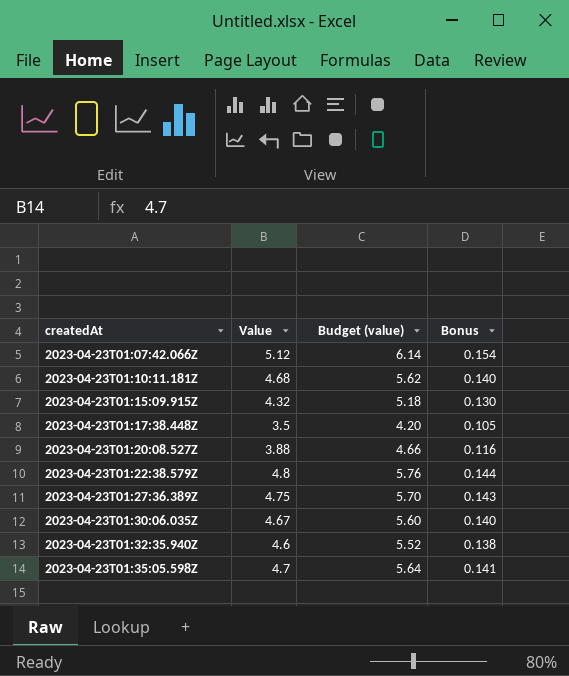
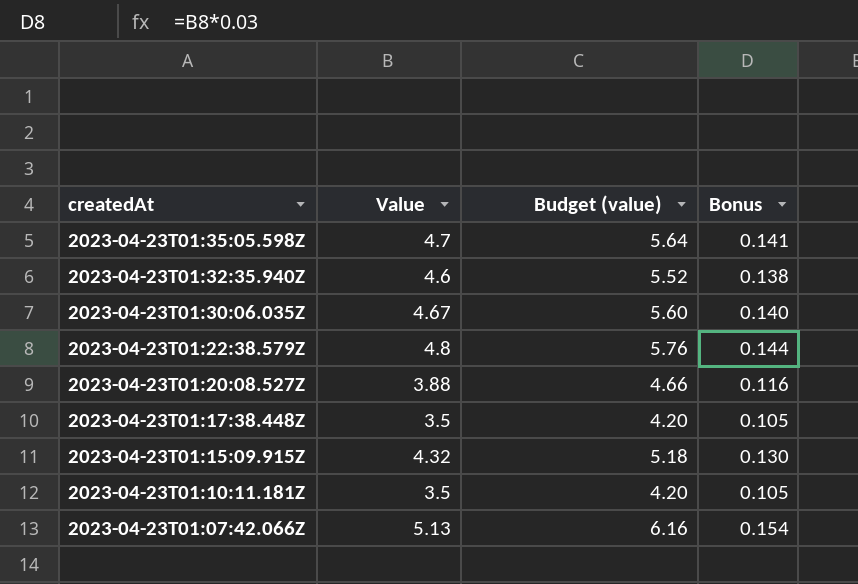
row order: createdAt ascending -> createdAt descending
row 2023-04-23T01:27:36.389Z: 4.75 | 5.70 | 0.143 -> none
2023-04-23T01:10:11.181Z | Value: 4.68 -> 3.5
2023-04-23T01:10:11.181Z | Budget (value): 5.62 -> 4.20
2023-04-23T01:10:11.181Z | Bonus: 0.140 -> 0.105
2023-04-23T01:07:42.066Z | Value: 5.12 -> 5.13
2023-04-23T01:07:42.066Z | Budget (value): 6.14 -> 6.16

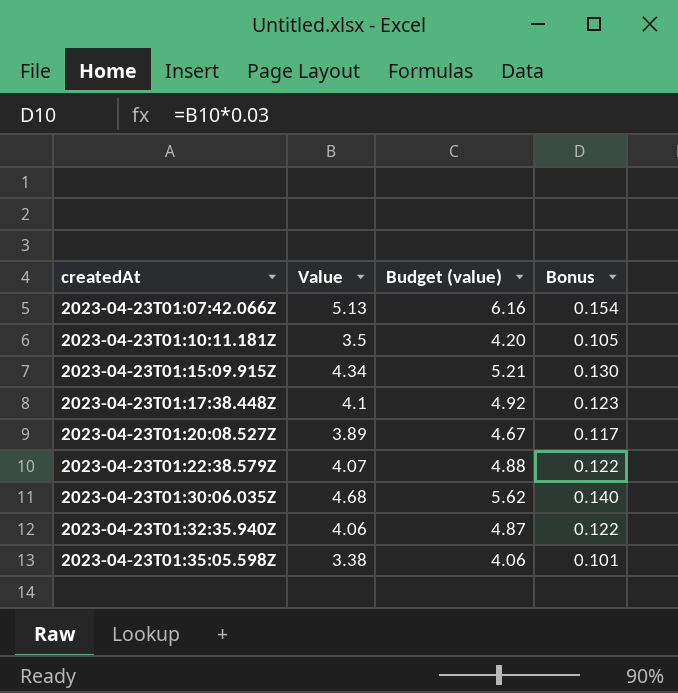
row order: createdAt descending -> createdAt ascending
2023-04-23T01:15:09.915Z | Value: 4.32 -> 4.34
2023-04-23T01:15:09.915Z | Budget (value): 5.18 -> 5.21
2023-04-23T01:17:38.448Z | Value: 3.5 -> 4.1
2023-04-23T01:17:38.448Z | Budget (value): 4.20 -> 4.92
2023-04-23T01:17:38.448Z | Bonus: 0.105 -> 0.123
2023-04-23T01:20:08.527Z | Value: 3.88 -> 3.89
2023-04-23T01:20:08.527Z | Budget (value): 4.66 -> 4.67
2023-04-23T01:20:08.527Z | Bonus: 0.116 -> 0.117
2023-04-23T01:22:38.579Z | Value: 4.8 -> 4.07
2023-04-23T01:22:38.579Z | Budget (value): 5.76 -> 4.88
2023-04-23T01:22:38.579Z | Bonus: 0.144 -> 0.122
2023-04-23T01:30:06.035Z | Value: 4.67 -> 4.68
2023-04-23T01:30:06.035Z | Budget (value): 5.60 -> 5.62
2023-04-23T01:32:35.940Z | Value: 4.6 -> 4.06
2023-04-23T01:32:35.940Z | Budget (value): 5.52 -> 4.87
2023-04-23T01:32:35.940Z | Bonus: 0.138 -> 0.122
2023-04-23T01:35:05.598Z | Value: 4.7 -> 3.38
2023-04-23T01:35:05.598Z | Budget (value): 5.64 -> 4.06
2023-04-23T01:35:05.598Z | Bonus: 0.141 -> 0.101

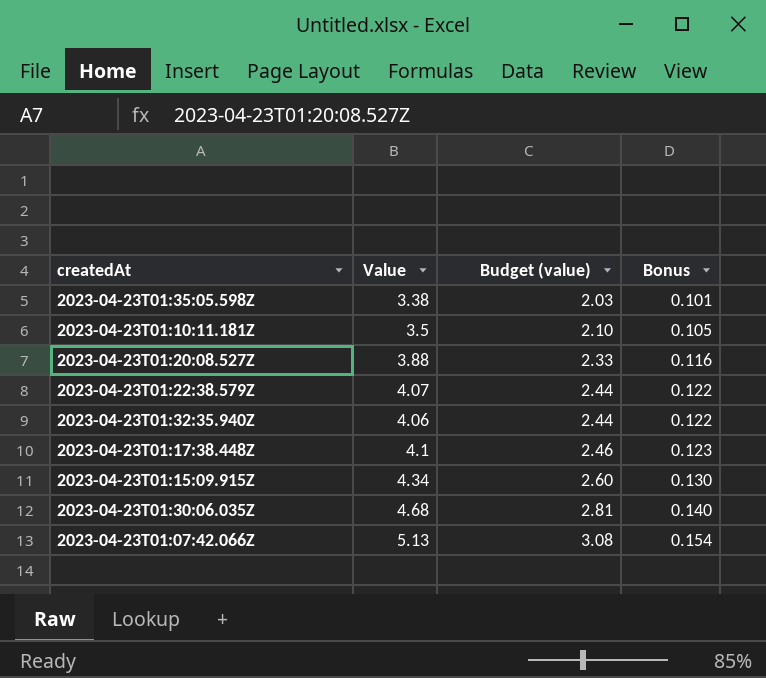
row order: createdAt ascending -> Budget (value) ascending
column Budget (value) | formula: [Value] * 1.2 -> [Value] * 0.6
2023-04-23T01:20:08.527Z | Value: 3.89 -> 3.88
2023-04-23T01:20:08.527Z | Bonus: 0.117 -> 0.116

